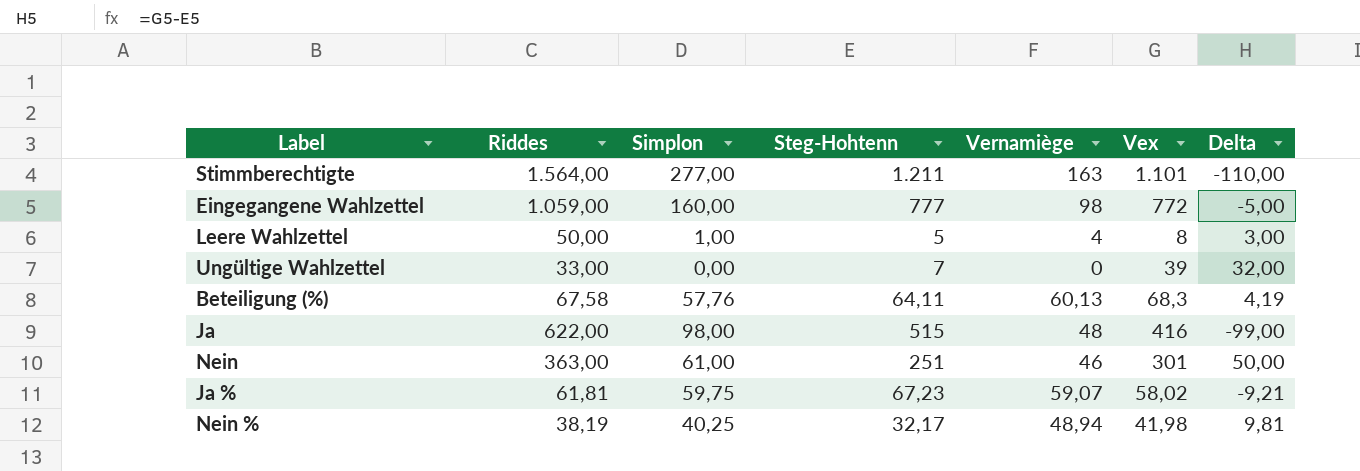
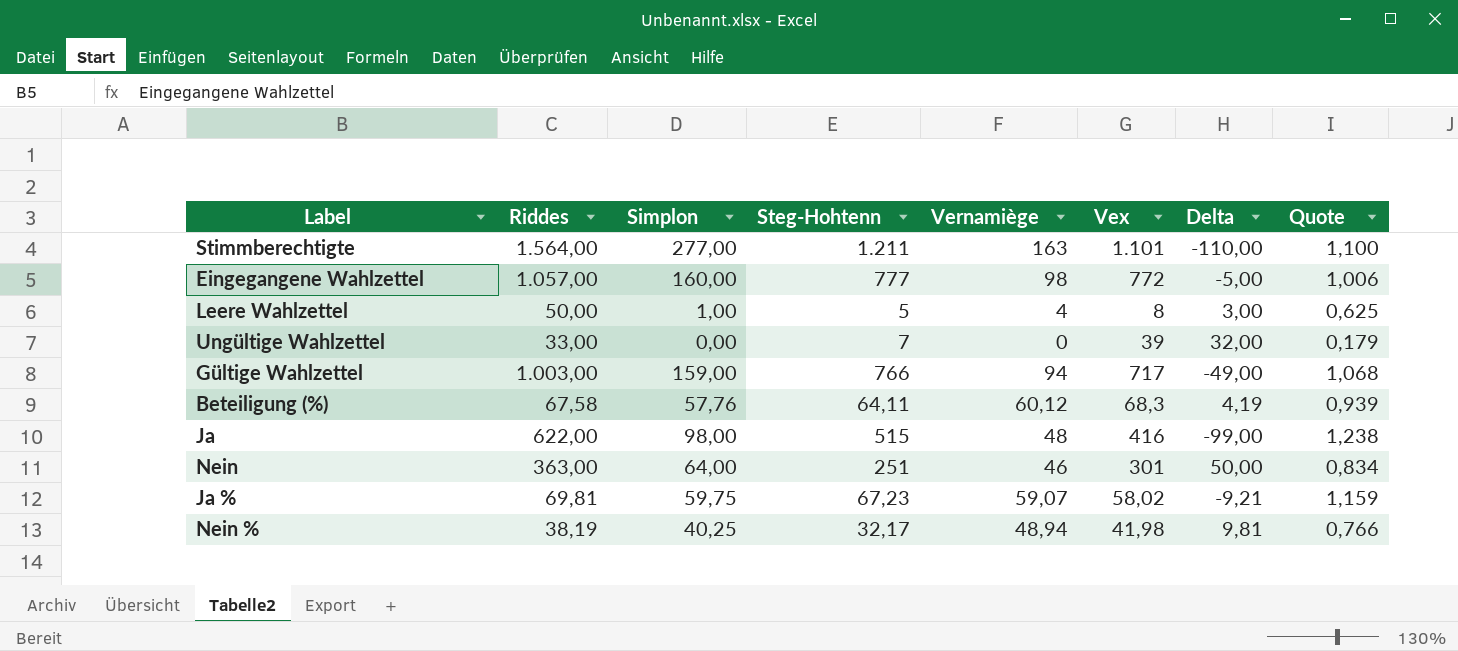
column Quote | formula: none -> [Steg-Hohtenn] / [Vex]
Eingegangene Wahlzettel | Riddes: 1.059,00 -> 1.057,00
row Gültige Wahlzettel: none -> 1.003,00 | 159,00 | 766 | 94 | 717 | -49,00 | 1,068
Beteiligung (%) | Vernamiège: 60,13 -> 60,12
Nein | Simplon: 61,00 -> 64,00
Ja % | Riddes: 61,81 -> 69,81

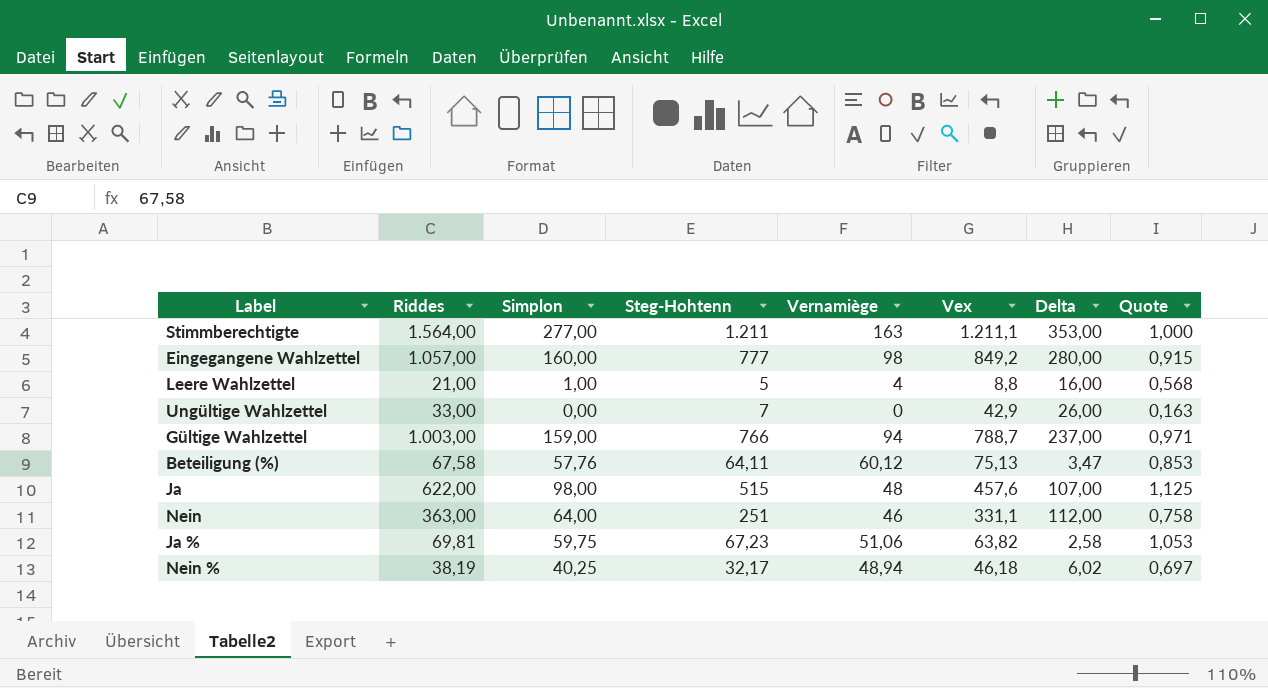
column Delta | formula: [Vex] - [Steg-Hohtenn] -> [Riddes] - [Steg-Hohtenn]
Stimmberechtigte | Vex: 1.101 -> 1.211,1
Stimmberechtigte | Quote: 1,100 -> 1,000
Eingegangene Wahlzettel | Vex: 772 -> 849,2
Eingegangene Wahlzettel | Quote: 1,006 -> 0,915
Leere Wahlzettel | Riddes: 50,00 -> 21,00
Leere Wahlzettel | Vex: 8 -> 8,8
Leere Wahlzettel | Quote: 0,625 -> 0,568
Ungültige Wahlzettel | Vex: 39 -> 42,9
Ungültige Wahlzettel | Quote: 0,179 -> 0,163
Gültige Wahlzettel | Vex: 717 -> 788,7
Gültige Wahlzettel | Quote: 1,068 -> 0,971
Beteiligung (%) | Vex: 68,3 -> 75,13
Beteiligung (%) | Quote: 0,939 -> 0,853
Ja | Vex: 416 -> 457,6
Ja | Quote: 1,238 -> 1,125
Nein | Vex: 301 -> 331,1
Nein | Quote: 0,834 -> 0,758
Ja % | Vernamiège: 59,07 -> 51,06
Ja % | Vex: 58,02 -> 63,82
Ja % | Quote: 1,159 -> 1,053
Nein % | Vex: 41,98 -> 46,18
Nein % | Quote: 0,766 -> 0,697

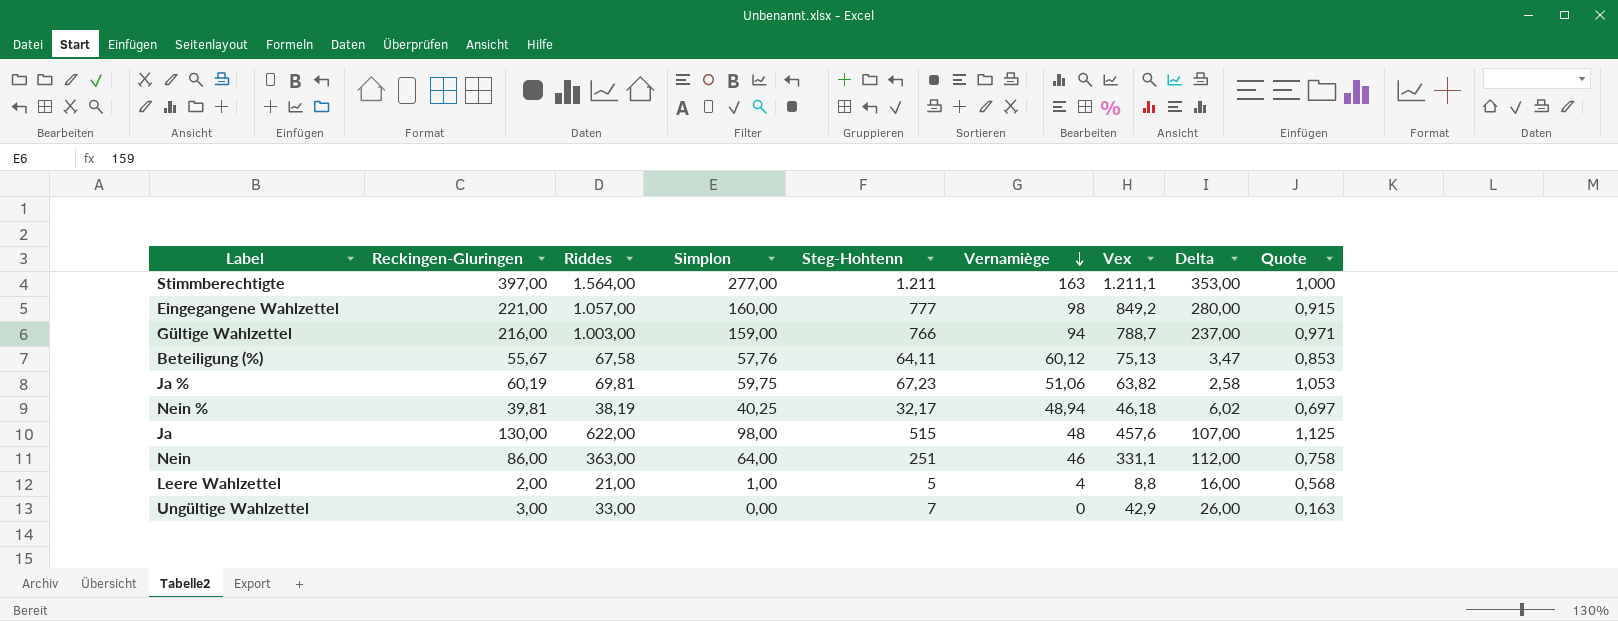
row order: none -> Vernamiège descending
column Reckingen-Gluringen | position: none -> 2

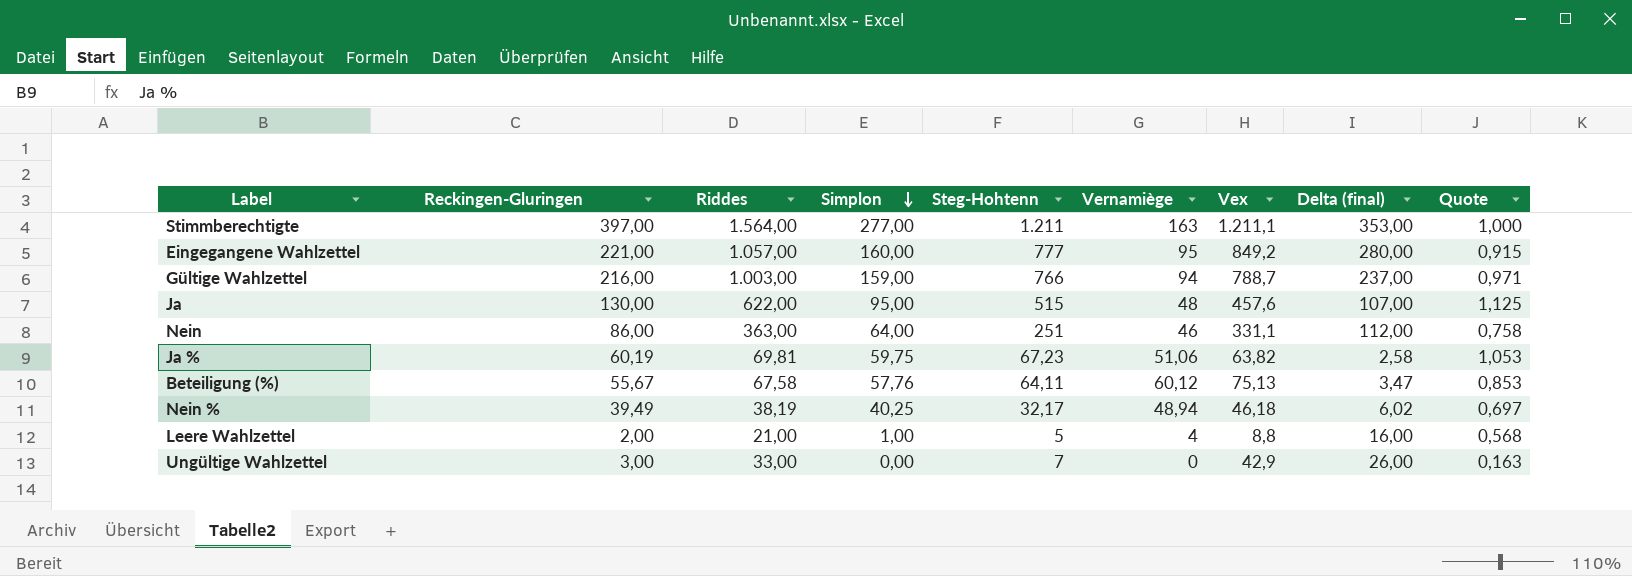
row order: Vernamiège descending -> Simplon descending
column name: Delta -> Delta (final)
Eingegangene Wahlzettel | Vernamiège: 98 -> 95
Ja | Simplon: 98,00 -> 95,00
Nein % | Reckingen-Gluringen: 39,81 -> 39,49

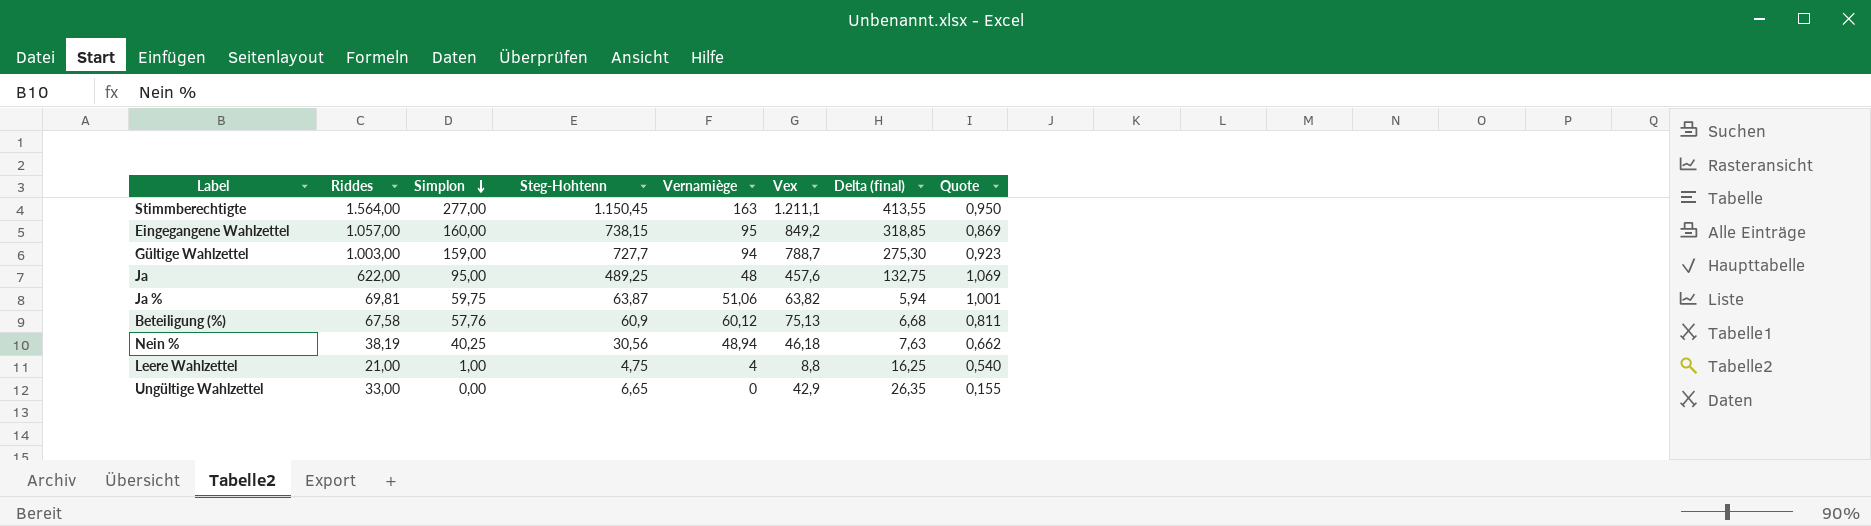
column Reckingen-Gluringen | position: 2 -> none
row Nein: 86,00 | 363,00 | 64,00 | 251 | 46 | 331,1 | 112,00 | 0,758 -> none
Stimmberechtigte | Steg-Hohtenn: 1.211 -> 1.150,45
Stimmberechtigte | Delta (final): 353,00 -> 413,55
Stimmberechtigte | Quote: 1,000 -> 0,950
Eingegangene Wahlzettel | Steg-Hohtenn: 777 -> 738,15
Eingegangene Wahlzettel | Delta (final): 280,00 -> 318,85
Eingegangene Wahlzettel | Quote: 0,915 -> 0,869
Gültige Wahlzettel | Steg-Hohtenn: 766 -> 727,7
Gültige Wahlzettel | Delta (final): 237,00 -> 275,30
Gültige Wahlzettel | Quote: 0,971 -> 0,923
Ja | Steg-Hohtenn: 515 -> 489,25
Ja | Delta (final): 107,00 -> 132,75
Ja | Quote: 1,125 -> 1,069
Ja % | Steg-Hohtenn: 67,23 -> 63,87
Ja % | Delta (final): 2,58 -> 5,94
Ja % | Quote: 1,053 -> 1,001
Beteiligung (%) | Steg-Hohtenn: 64,11 -> 60,9
Beteiligung (%) | Delta (final): 3,47 -> 6,68
Beteiligung (%) | Quote: 0,853 -> 0,811
Nein % | Steg-Hohtenn: 32,17 -> 30,56
Nein % | Delta (final): 6,02 -> 7,63
Nein % | Quote: 0,697 -> 0,662
Leere Wahlzettel | Steg-Hohtenn: 5 -> 4,75
Leere Wahlzettel | Delta (final): 16,00 -> 16,25
Leere Wahlzettel | Quote: 0,568 -> 0,540
Ungültige Wahlzettel | Steg-Hohtenn: 7 -> 6,65
Ungültige Wahlzettel | Delta (final): 26,00 -> 26,35
Ungültige Wahlzettel | Quote: 0,163 -> 0,155

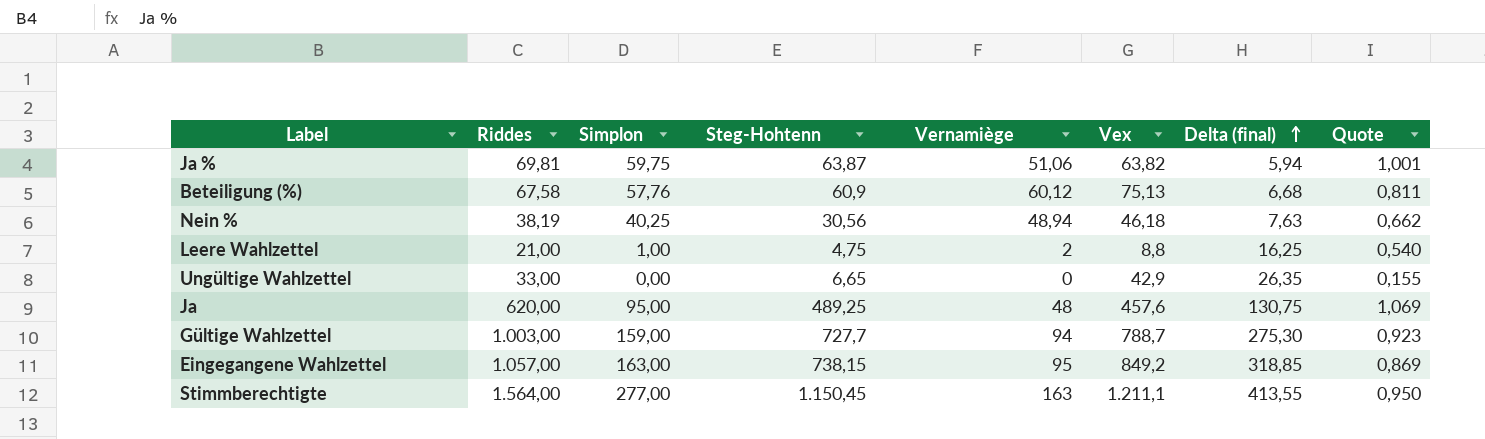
row order: Simplon descending -> Delta (final) ascending
Leere Wahlzettel | Vernamiège: 4 -> 2
Ja | Riddes: 622,00 -> 620,00
Ja | Delta (final): 132,75 -> 130,75
Eingegangene Wahlzettel | Simplon: 160,00 -> 163,00

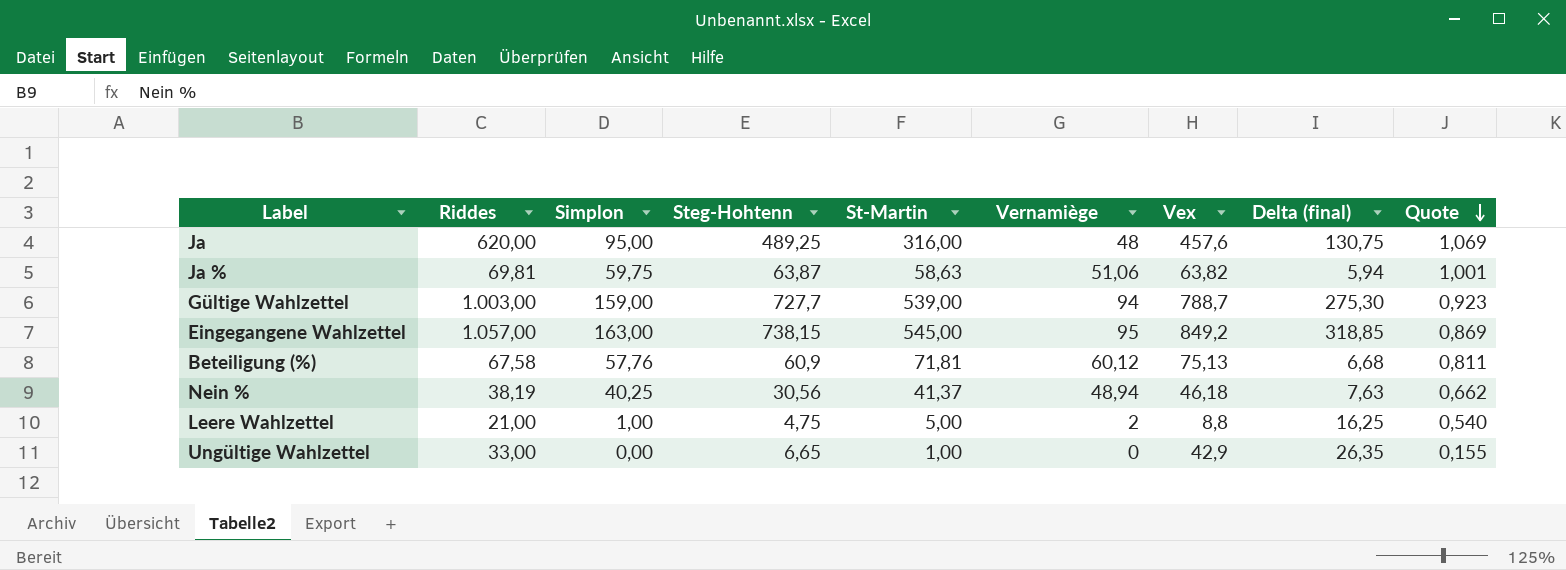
row order: Delta (final) ascending -> Quote descending
column St-Martin | position: none -> 5
row Stimmberechtigte: 1.564,00 | 277,00 | 1.150,45 | 163 | 1.211,1 | 413,55 | 0,950 -> none

